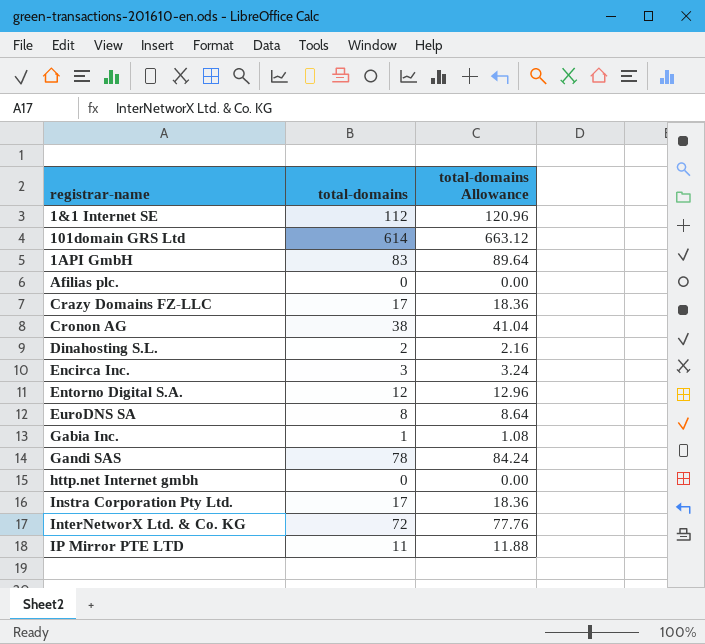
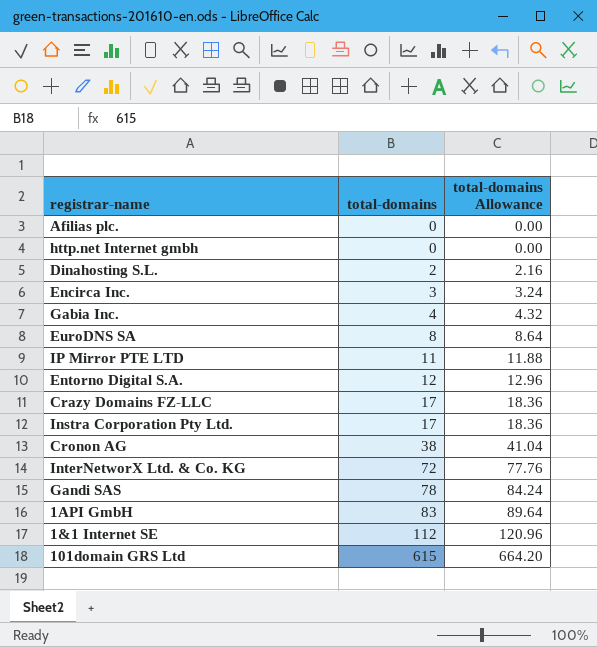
row order: none -> total-domains ascending
Gabia Inc. | total-domains: 1 -> 4
Gabia Inc. | total-domains Allowance: 1.08 -> 4.32
101domain GRS Ltd | total-domains: 614 -> 615
101domain GRS Ltd | total-domains Allowance: 663.12 -> 664.20

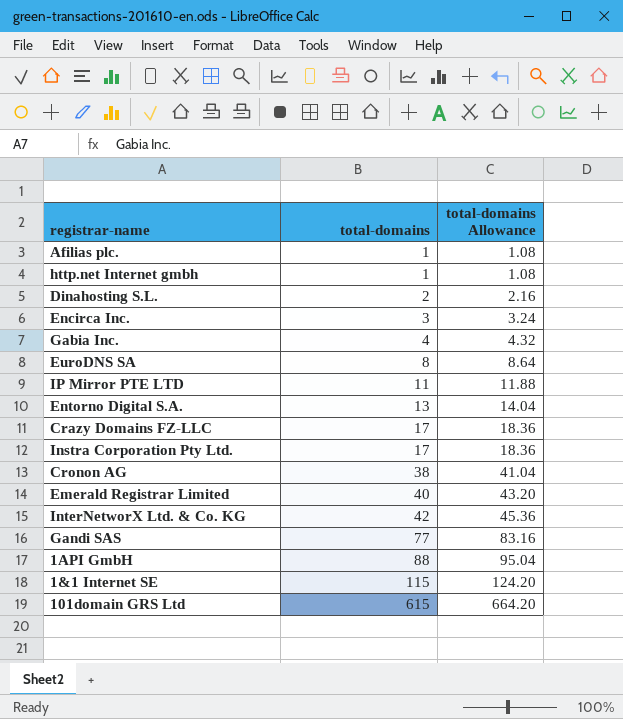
Afilias plc. | total-domains: 0 -> 1
Afilias plc. | total-domains Allowance: 0.00 -> 1.08
http.net Internet gmbh | total-domains: 0 -> 1
http.net Internet gmbh | total-domains Allowance: 0.00 -> 1.08
Entorno Digital S.A. | total-domains: 12 -> 13
Entorno Digital S.A. | total-domains Allowance: 12.96 -> 14.04
row Emerald Registrar Limited: none -> 40 | 43.20
InterNetworX Ltd. & Co. KG | total-domains: 72 -> 42
InterNetworX Ltd. & Co. KG | total-domains Allowance: 77.76 -> 45.36
Gandi SAS | total-domains: 78 -> 77
Gandi SAS | total-domains Allowance: 84.24 -> 83.16
1API GmbH | total-domains: 83 -> 88
1API GmbH | total-domains Allowance: 89.64 -> 95.04
1&1 Internet SE | total-domains: 112 -> 115
1&1 Internet SE | total-domains Allowance: 120.96 -> 124.20

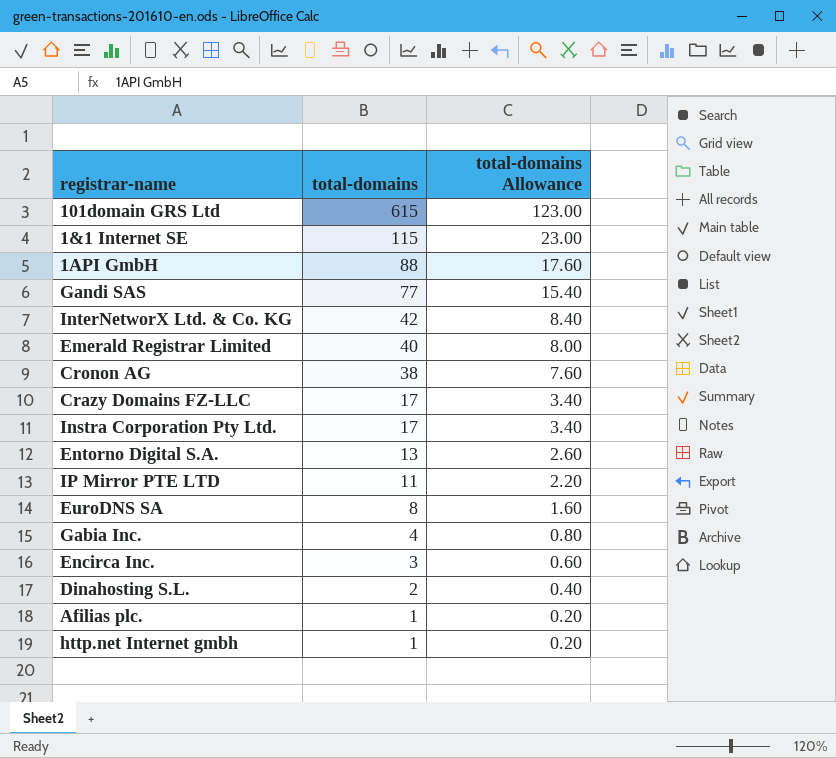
row order: total-domains ascending -> total-domains descending
column total-domains Allowance | formula: [total-domains] * 1.08 -> [total-domains] * 0.2

